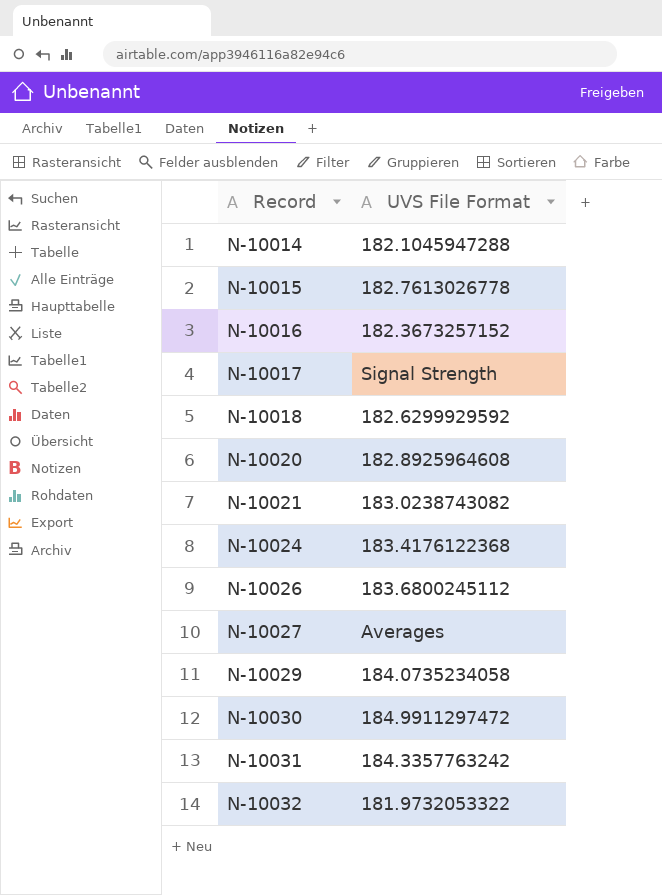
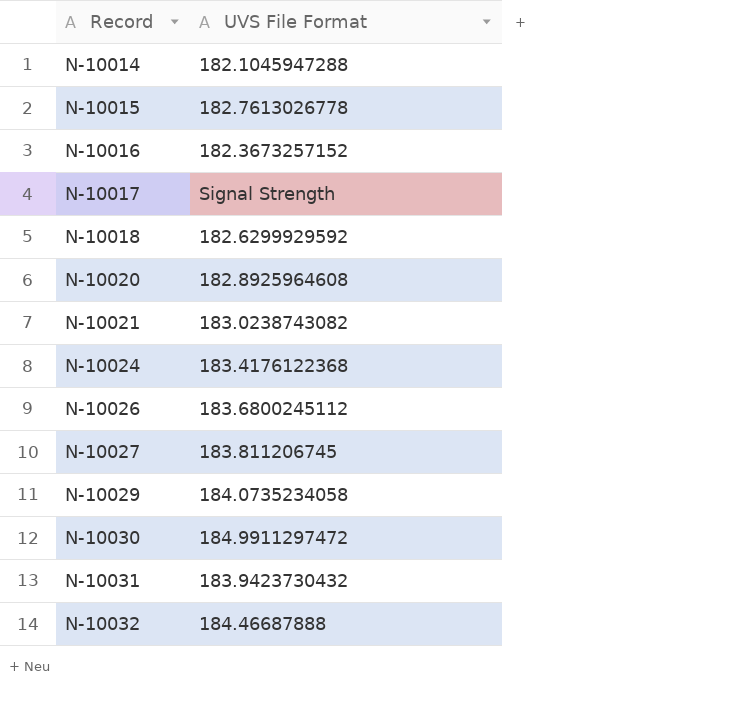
N-10027 | UVS File Format: Averages -> 183.811206745
N-10031 | UVS File Format: 184.3357763242 -> 183.9423730432
N-10032 | UVS File Format: 181.9732053322 -> 184.46687888

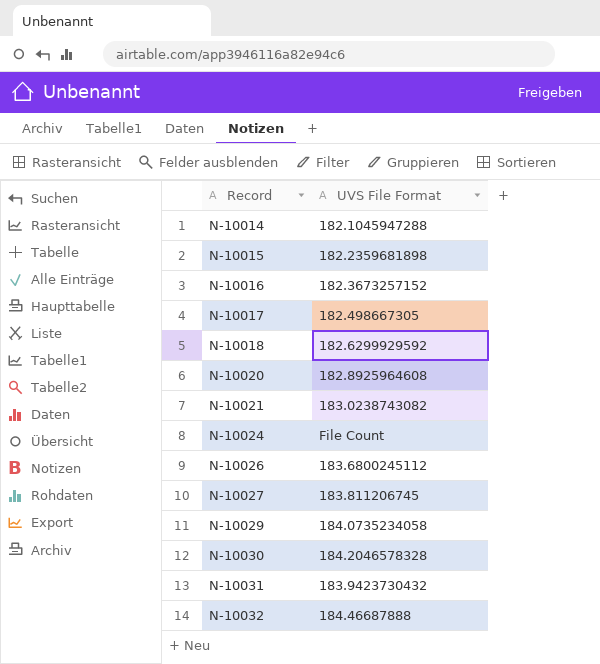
N-10015 | UVS File Format: 182.7613026778 -> 182.2359681898
N-10017 | UVS File Format: Signal Strength -> 182.498667305
N-10024 | UVS File Format: 183.4176122368 -> File Count
N-10030 | UVS File Format: 184.9911297472 -> 184.2046578328

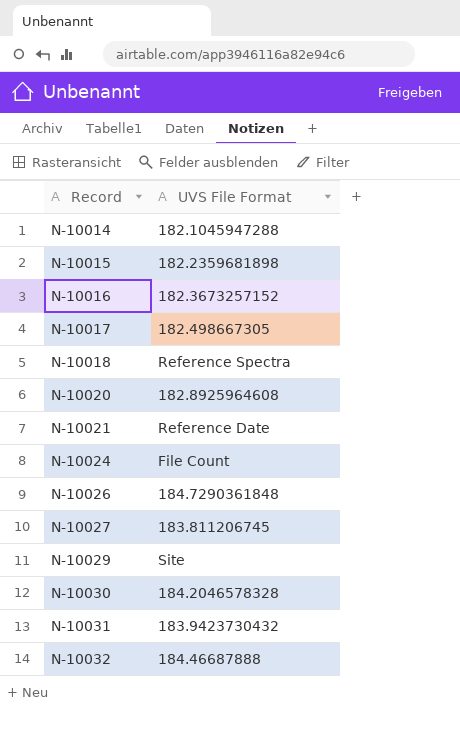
N-10018 | UVS File Format: 182.6299929592 -> Reference Spectra
N-10021 | UVS File Format: 183.0238743082 -> Reference Date
N-10026 | UVS File Format: 183.6800245112 -> 184.7290361848
N-10029 | UVS File Format: 184.0735234058 -> Site

